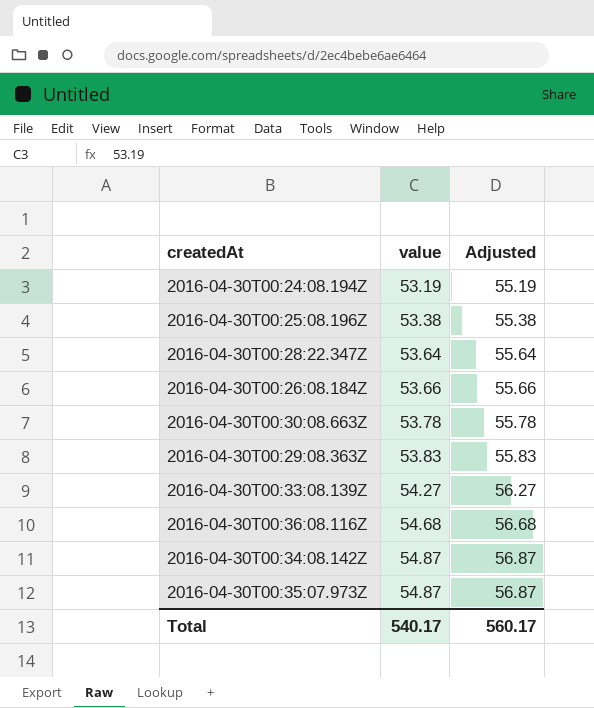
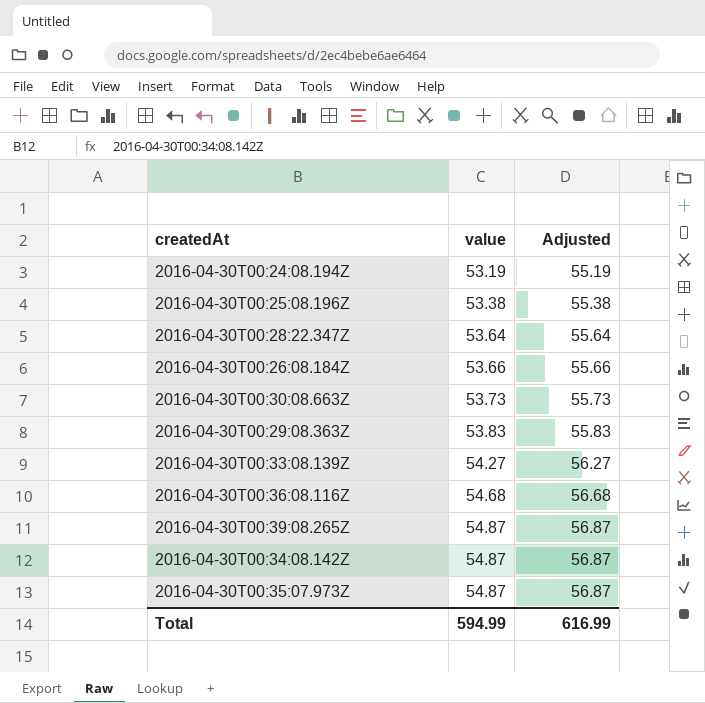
2016-04-30T00:30:08.663Z | value: 53.78 -> 53.73
2016-04-30T00:30:08.663Z | Adjusted: 55.78 -> 55.73
row 2016-04-30T00:39:08.265Z: none -> 54.87 | 56.87
Total | value: 540.17 -> 594.99
Total | Adjusted: 560.17 -> 616.99

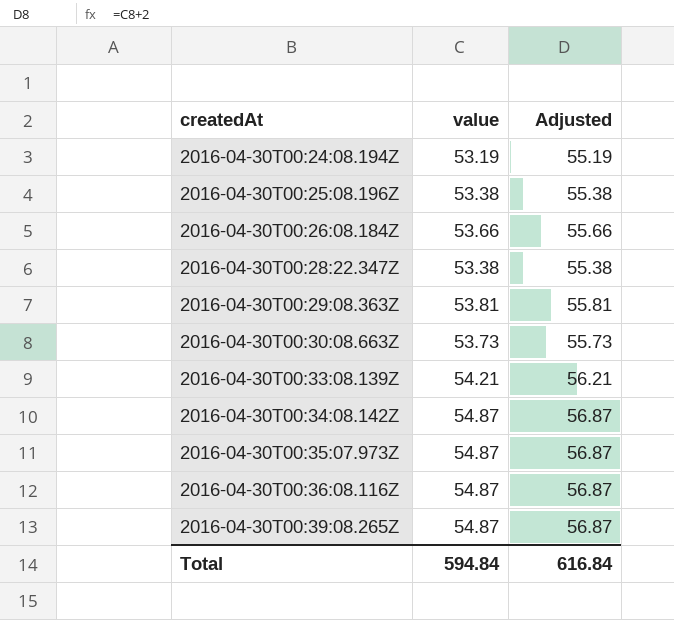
row order: value ascending -> createdAt ascending
2016-04-30T00:28:22.347Z | value: 53.64 -> 53.38
2016-04-30T00:28:22.347Z | Adjusted: 55.64 -> 55.38
2016-04-30T00:29:08.363Z | value: 53.83 -> 53.81
2016-04-30T00:29:08.363Z | Adjusted: 55.83 -> 55.81
2016-04-30T00:33:08.139Z | value: 54.27 -> 54.21
2016-04-30T00:33:08.139Z | Adjusted: 56.27 -> 56.21
2016-04-30T00:36:08.116Z | value: 54.68 -> 54.87
2016-04-30T00:36:08.116Z | Adjusted: 56.68 -> 56.87
Total | value: 594.99 -> 594.84
Total | Adjusted: 616.99 -> 616.84

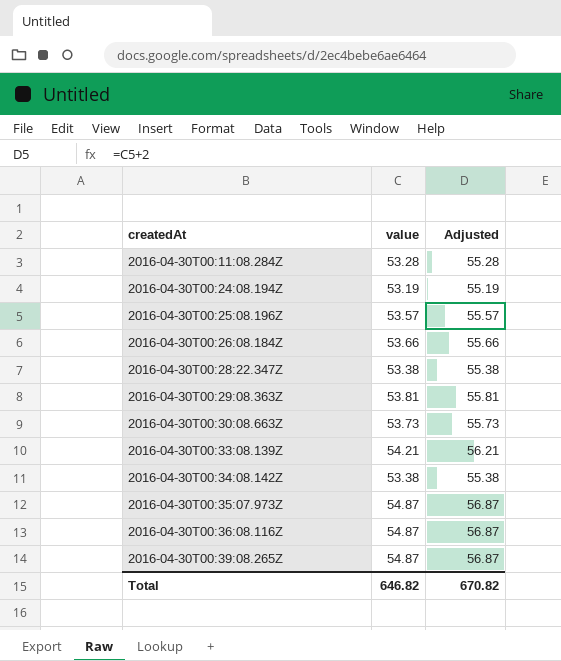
row 2016-04-30T00:11:08.284Z: none -> 53.28 | 55.28
2016-04-30T00:25:08.196Z | value: 53.38 -> 53.57
2016-04-30T00:25:08.196Z | Adjusted: 55.38 -> 55.57
2016-04-30T00:34:08.142Z | value: 54.87 -> 53.38
2016-04-30T00:34:08.142Z | Adjusted: 56.87 -> 55.38
Total | value: 594.84 -> 646.82
Total | Adjusted: 616.84 -> 670.82

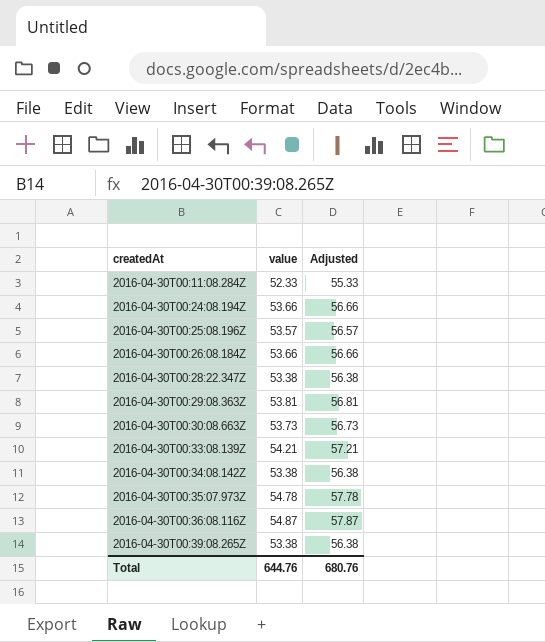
column Adjusted | formula: [value] + 2 -> [value] + 3
2016-04-30T00:11:08.284Z | value: 53.28 -> 52.33
2016-04-30T00:24:08.194Z | value: 53.19 -> 53.66
2016-04-30T00:35:07.973Z | value: 54.87 -> 54.78
2016-04-30T00:39:08.265Z | value: 54.87 -> 53.38
Total | value: 646.82 -> 644.76
Total | Adjusted: 670.82 -> 680.76

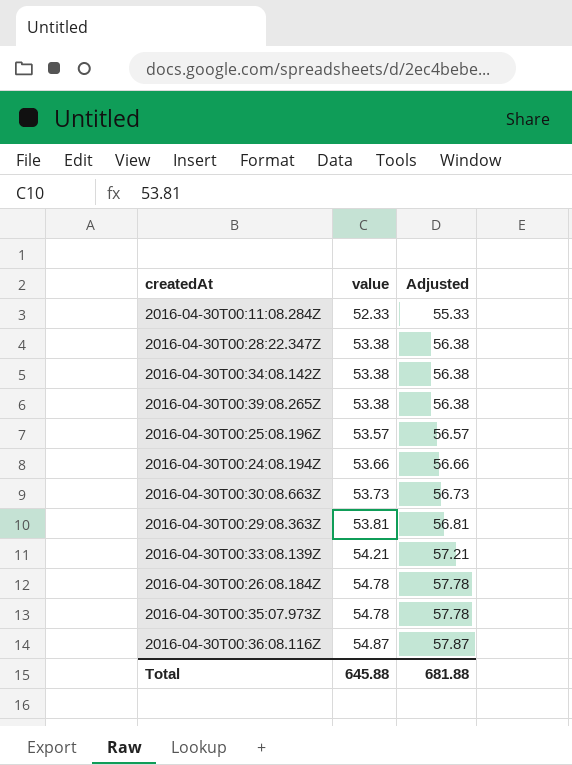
row order: createdAt ascending -> value ascending
2016-04-30T00:26:08.184Z | value: 53.66 -> 54.78
2016-04-30T00:26:08.184Z | Adjusted: 56.66 -> 57.78
Total | value: 644.76 -> 645.88
Total | Adjusted: 680.76 -> 681.88

